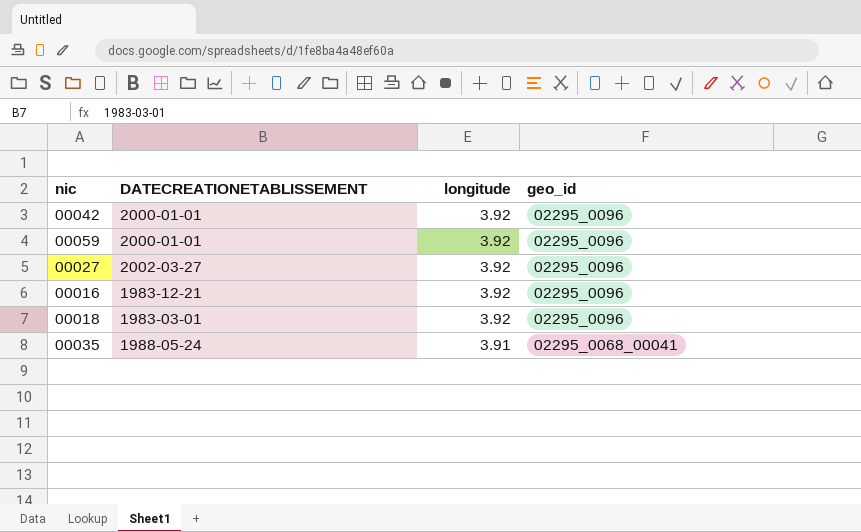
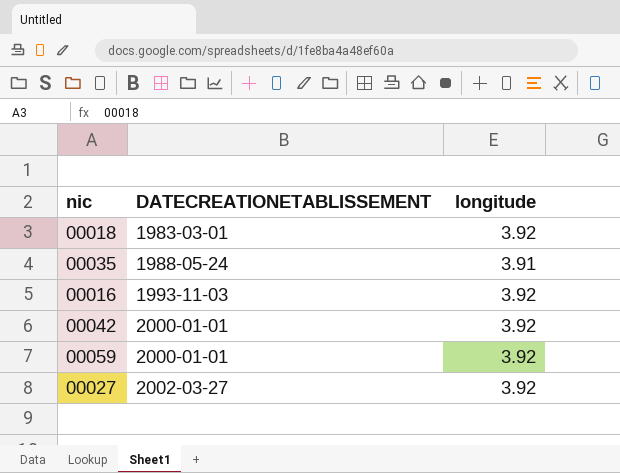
row order: longitude descending -> DATECREATIONETABLISSEMENT ascending
column geo_id | position: 4 -> none
00016 | DATECREATIONETABLISSEMENT: 1983-12-21 -> 1993-11-03

